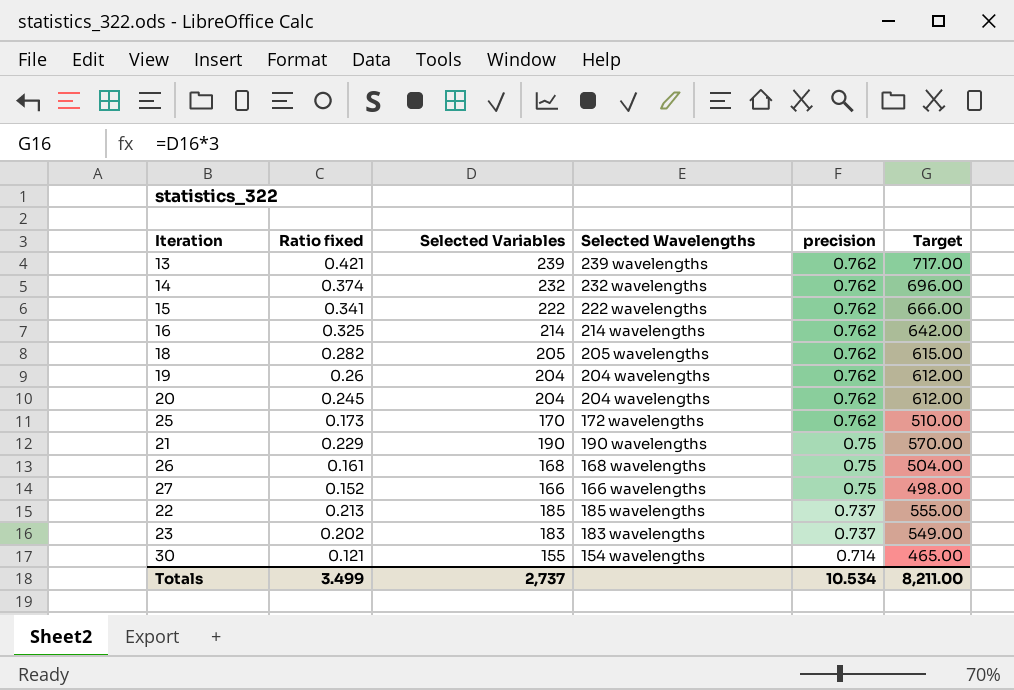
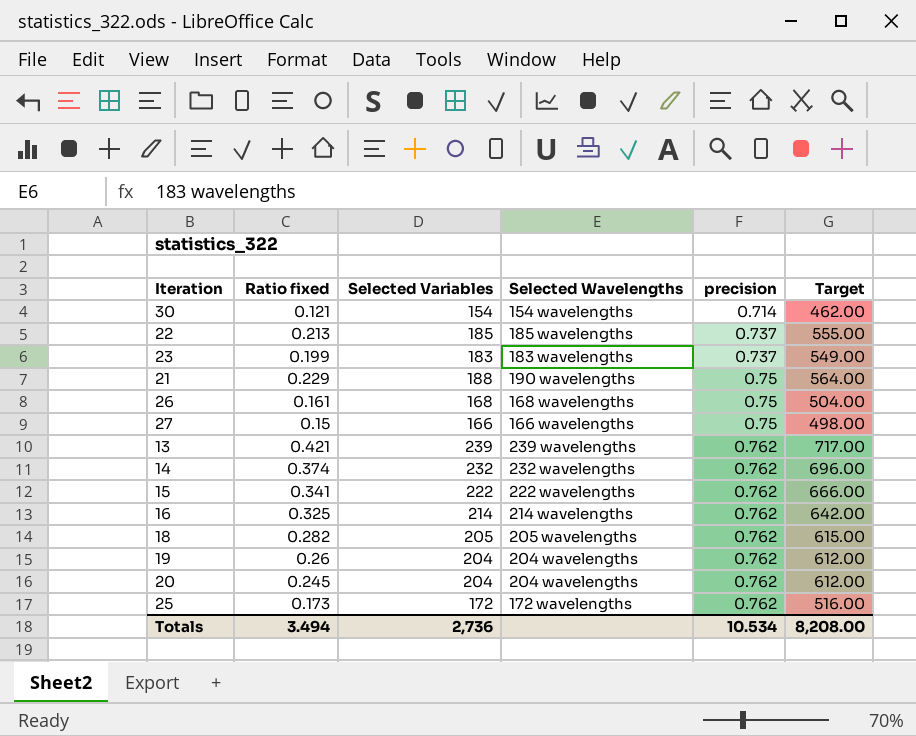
row order: precision descending -> precision ascending
30 | Selected Variables: 155 -> 154
30 | Target: 465.00 -> 462.00
23 | Ratio fixed: 0.202 -> 0.199
21 | Selected Variables: 190 -> 188
21 | Target: 570.00 -> 564.00
27 | Ratio fixed: 0.152 -> 0.15
25 | Selected Variables: 170 -> 172
25 | Target: 510.00 -> 516.00
Totals | Ratio fixed: 3.499 -> 3.494
Totals | Selected Variables: 2,737 -> 2,736
Totals | Target: 8,211.00 -> 8,208.00

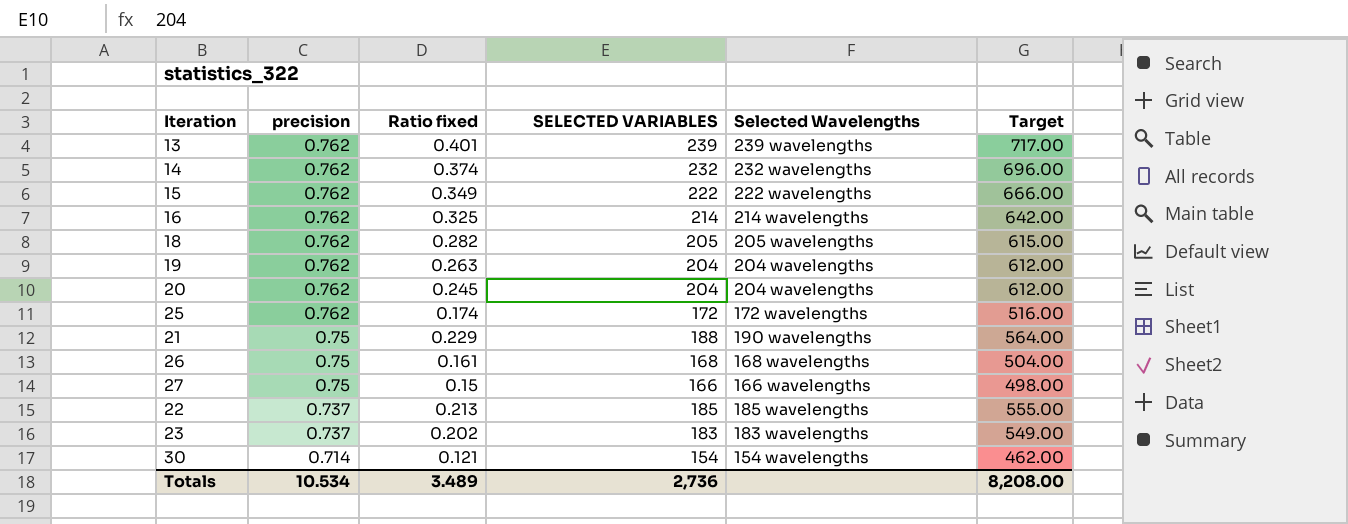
row order: precision ascending -> precision descending
column precision | position: 5 -> 2
column name: Selected Variables -> SELECTED VARIABLES
13 | Ratio fixed: 0.421 -> 0.401
15 | Ratio fixed: 0.341 -> 0.349
19 | Ratio fixed: 0.26 -> 0.263
25 | Ratio fixed: 0.173 -> 0.174
23 | Ratio fixed: 0.199 -> 0.202
Totals | Ratio fixed: 3.494 -> 3.489

